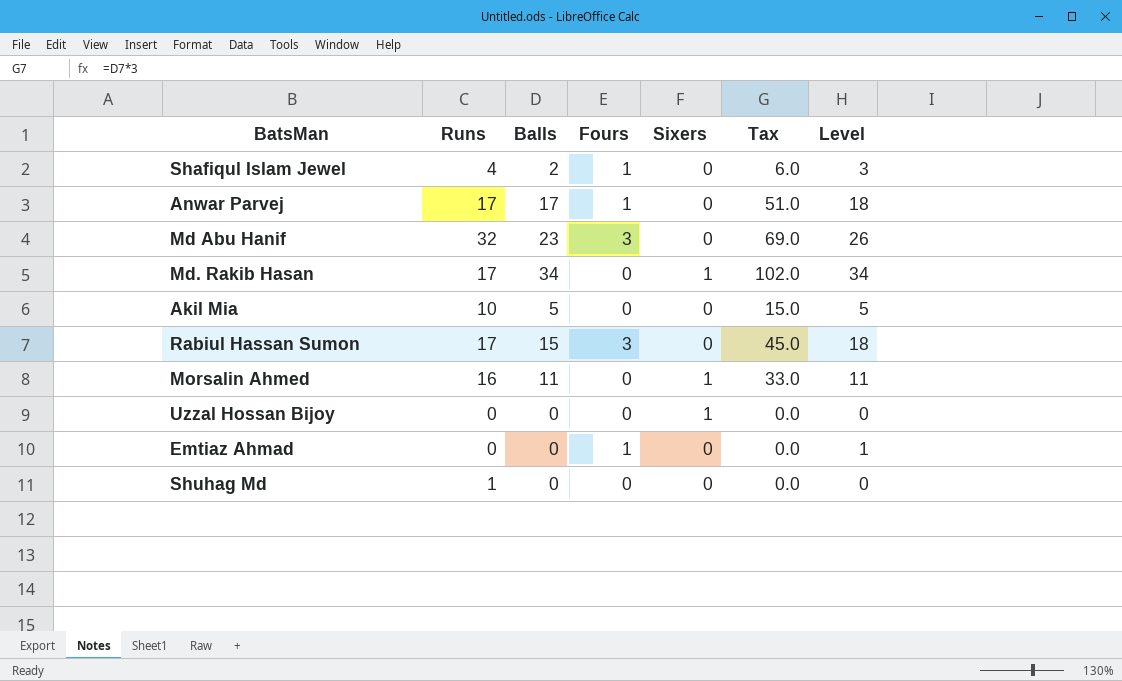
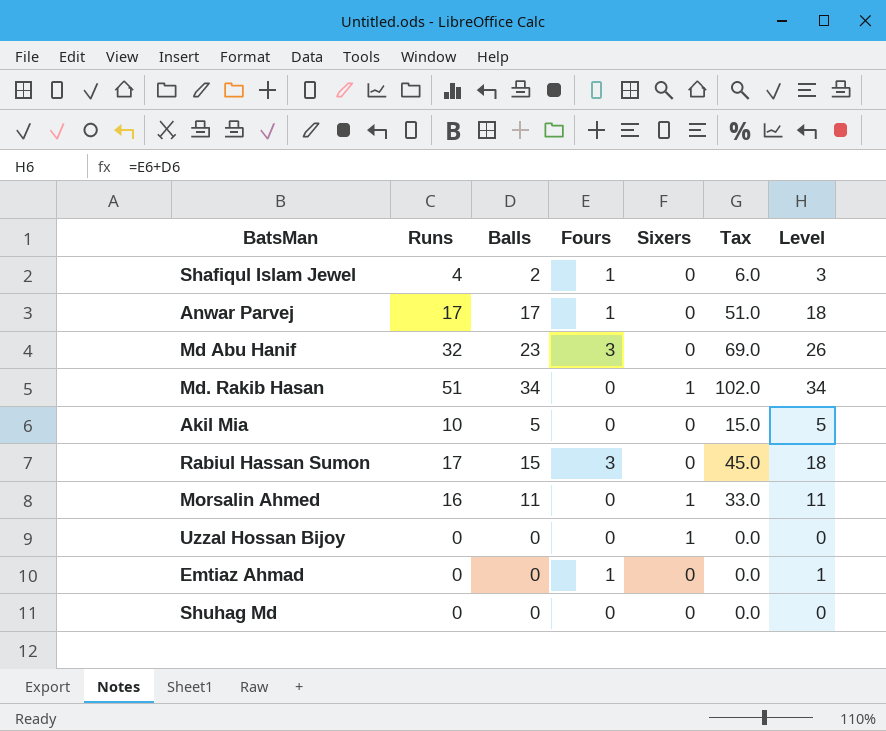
Md. Rakib Hasan | Runs: 17 -> 51
Shuhag Md | Runs: 1 -> 0

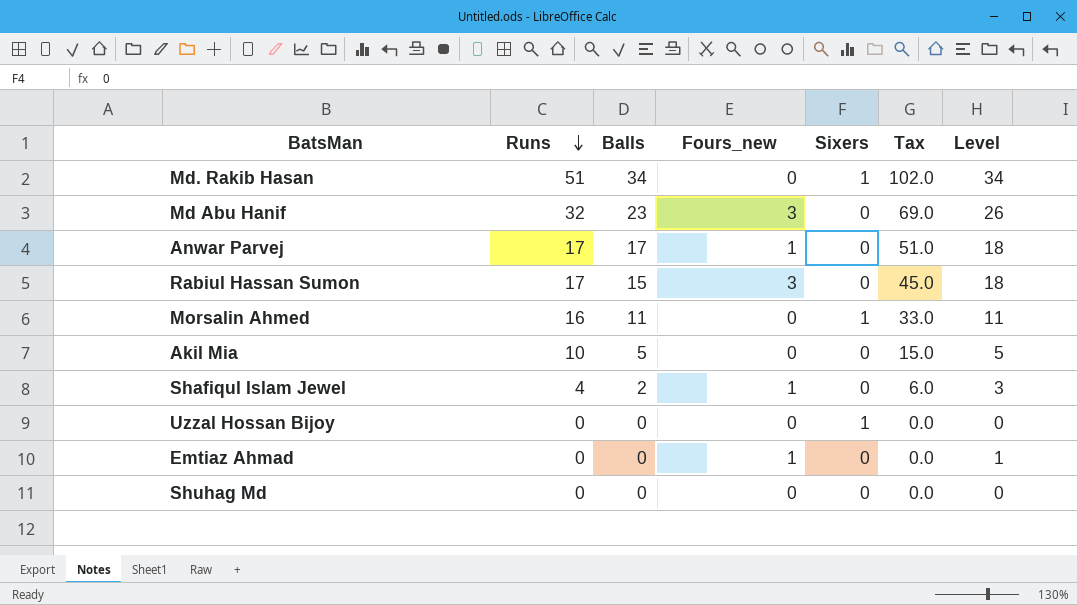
row order: none -> Runs descending
column name: Fours -> Fours_new

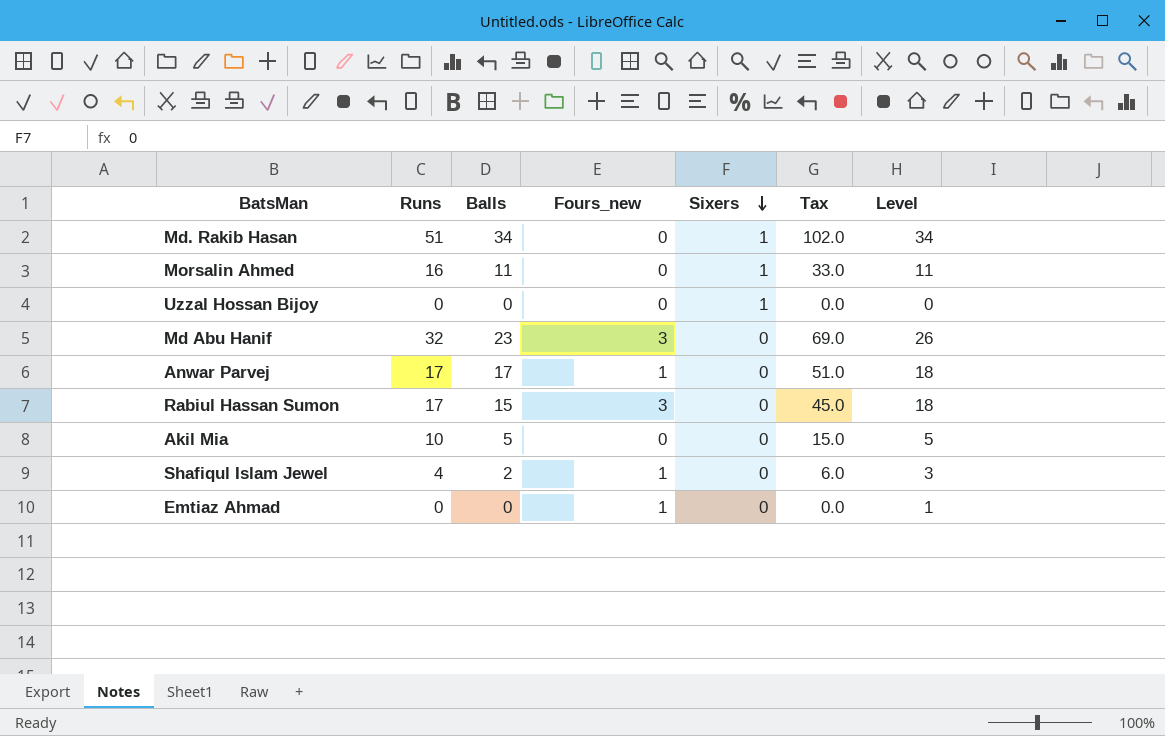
row order: Runs descending -> Sixers descending
row Shuhag Md: 0 | 0 | 0 | 0 | 0.0 | 0 -> none

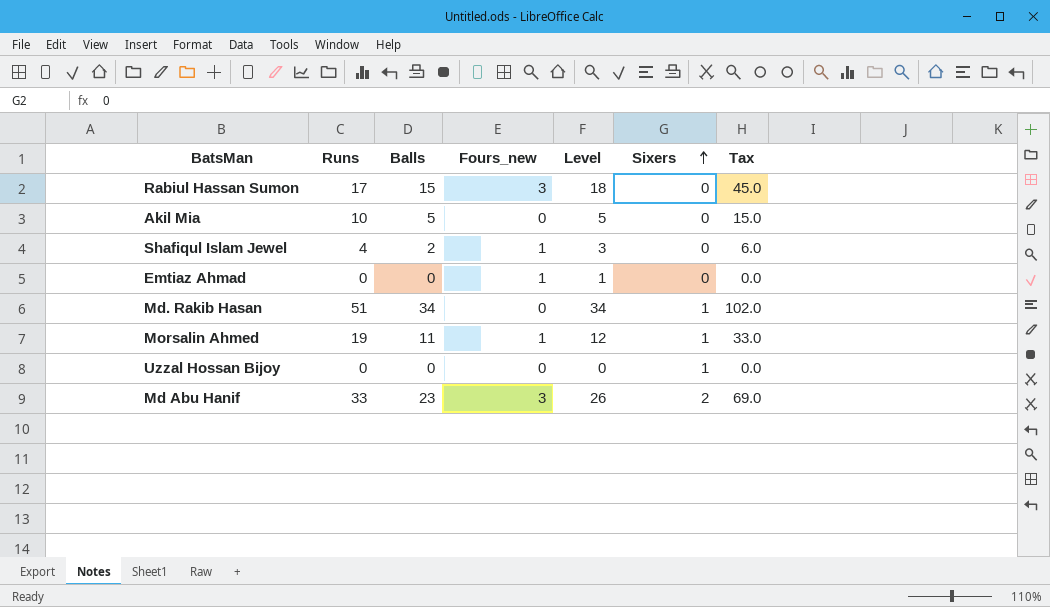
row order: Sixers descending -> Sixers ascending
column Level | position: 7 -> 5
row Anwar Parvej: 17 | 17 | 1 | 0 | 51.0 | 18 -> none
Morsalin Ahmed | Runs: 16 -> 19
Morsalin Ahmed | Fours_new: 0 -> 1
Morsalin Ahmed | Level: 11 -> 12
Md Abu Hanif | Runs: 32 -> 33
Md Abu Hanif | Sixers: 0 -> 2

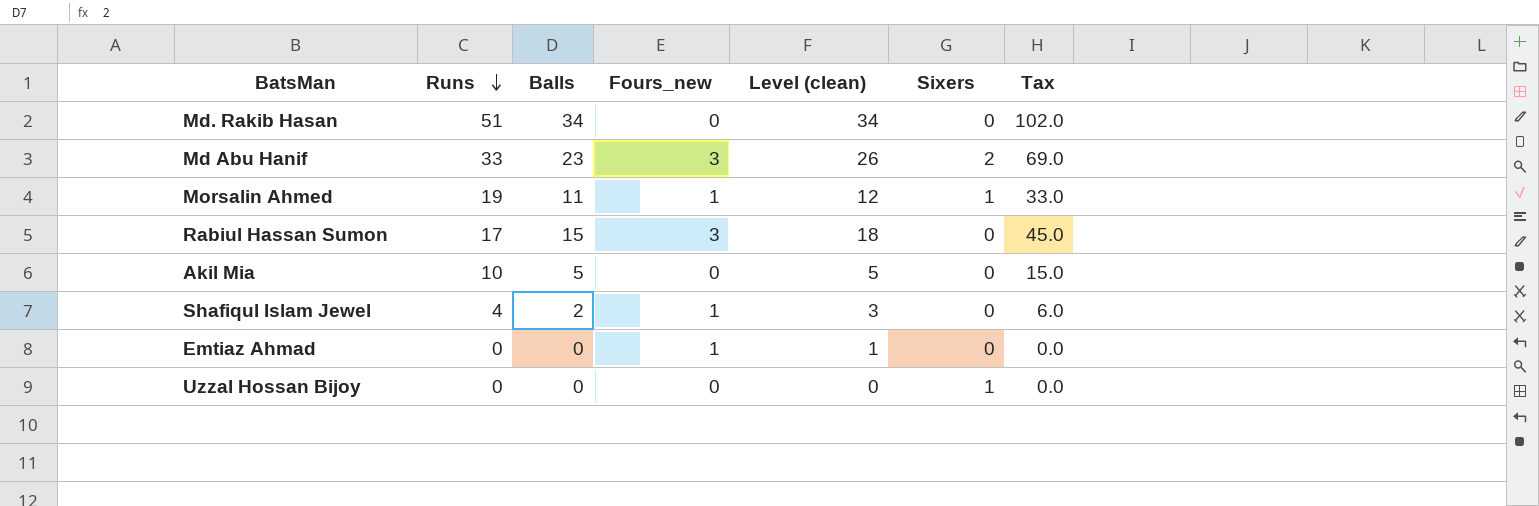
row order: Sixers ascending -> Runs descending
column name: Level -> Level (clean)
Md. Rakib Hasan | Sixers: 1 -> 0

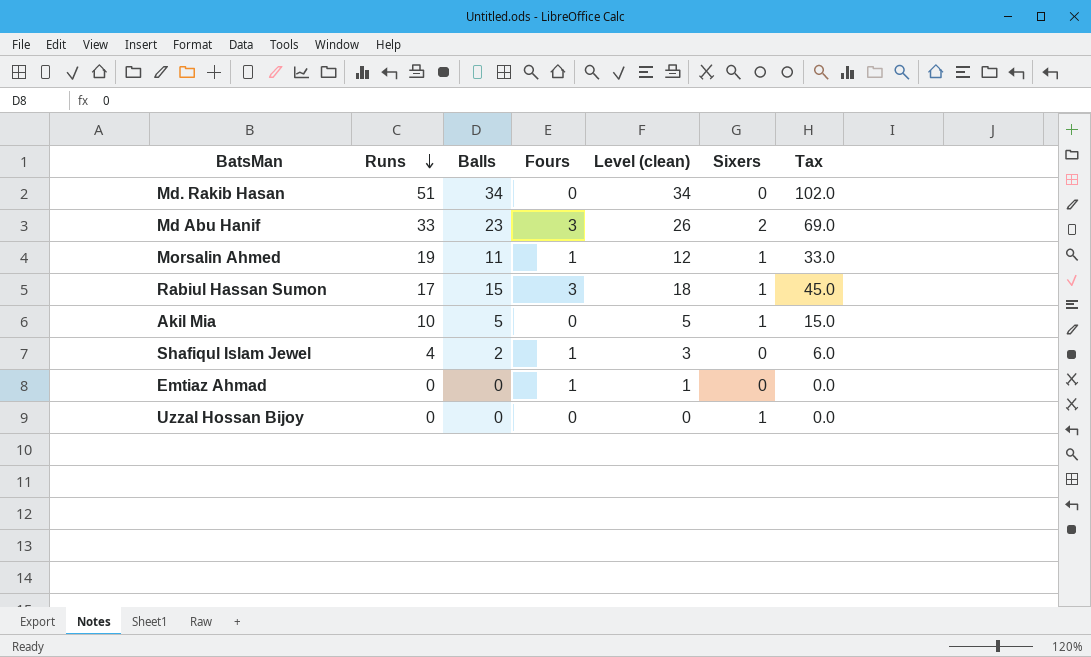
column name: Fours_new -> Fours
Rabiul Hassan Sumon | Sixers: 0 -> 1
Akil Mia | Sixers: 0 -> 1

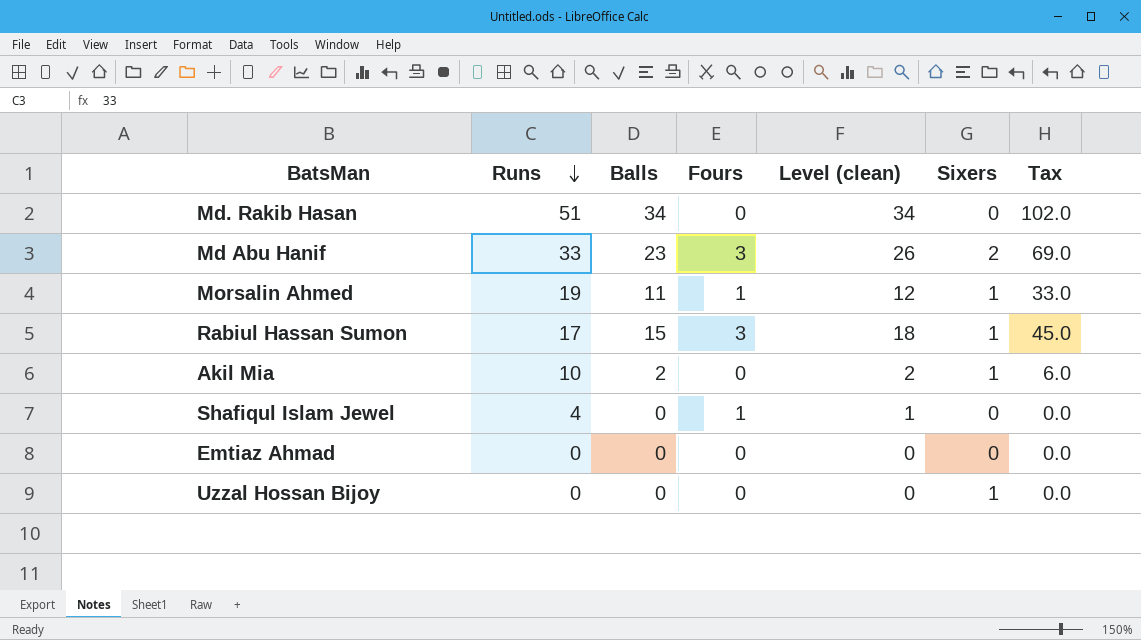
Akil Mia | Balls: 5 -> 2
Akil Mia | Level (clean): 5 -> 2
Akil Mia | Tax: 15.0 -> 6.0
Shafiqul Islam Jewel | Balls: 2 -> 0
Shafiqul Islam Jewel | Level (clean): 3 -> 1
Shafiqul Islam Jewel | Tax: 6.0 -> 0.0
Emtiaz Ahmad | Fours: 1 -> 0
Emtiaz Ahmad | Level (clean): 1 -> 0

